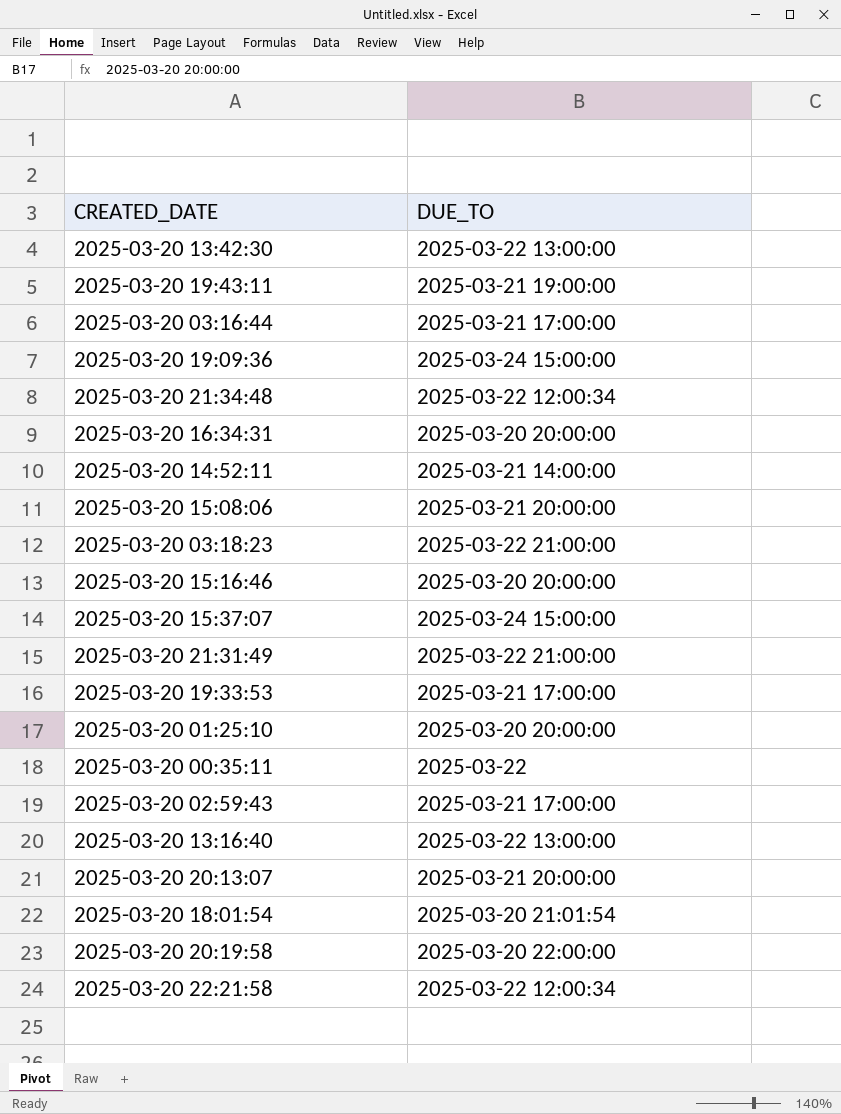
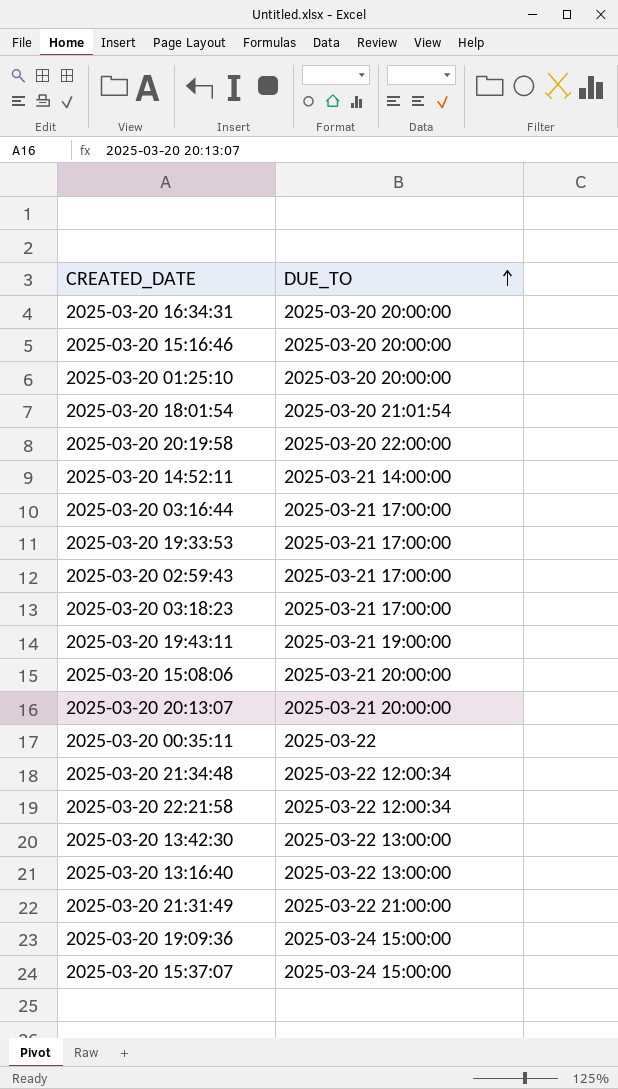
row order: none -> DUE_TO ascending
2025-03-20 03:18:23 | DUE_TO: 2025-03-22 21:00:00 -> 2025-03-21 17:00:00

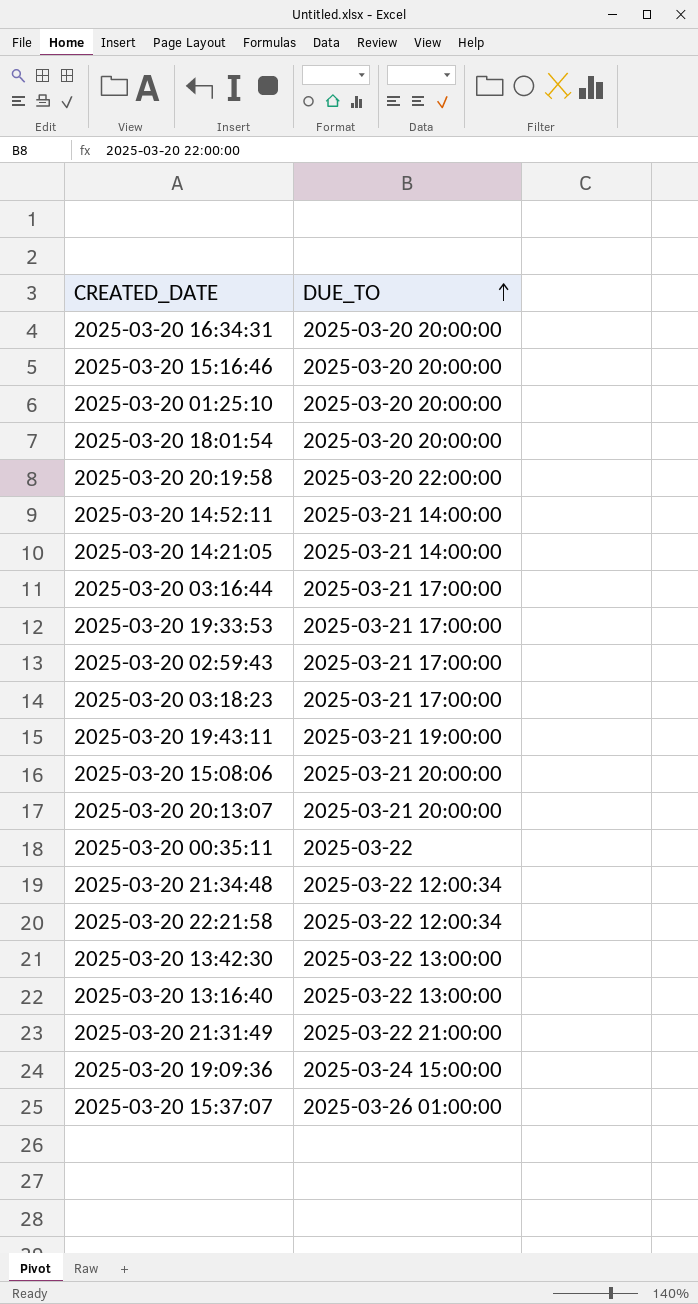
2025-03-20 18:01:54 | DUE_TO: 2025-03-20 21:01:54 -> 2025-03-20 20:00:00
row 2025-03-20 14:21:05: none -> 2025-03-21 14:00:00
2025-03-20 15:37:07 | DUE_TO: 2025-03-24 15:00:00 -> 2025-03-26 01:00:00

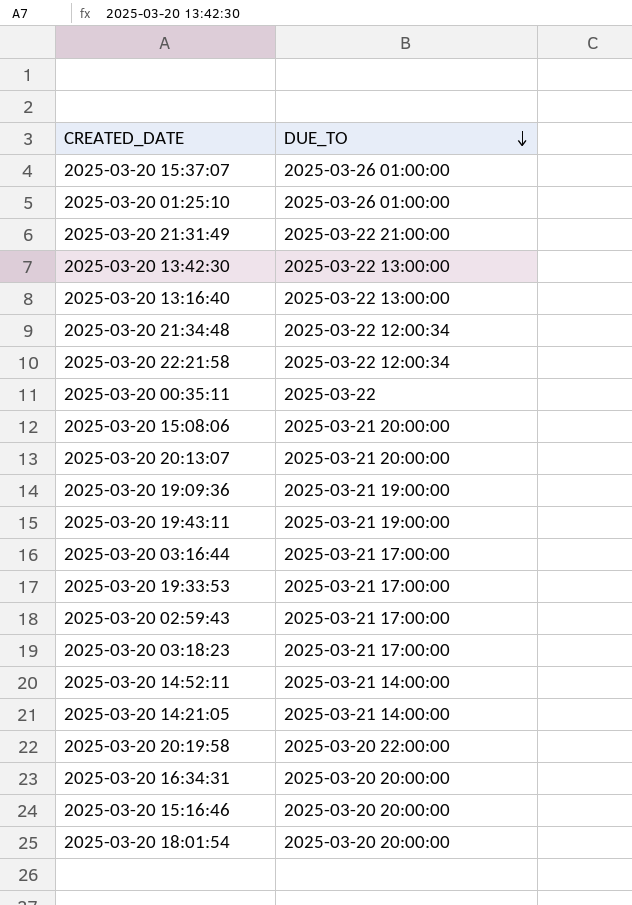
row order: DUE_TO ascending -> DUE_TO descending
2025-03-20 01:25:10 | DUE_TO: 2025-03-20 20:00:00 -> 2025-03-26 01:00:00
2025-03-20 19:09:36 | DUE_TO: 2025-03-24 15:00:00 -> 2025-03-21 19:00:00

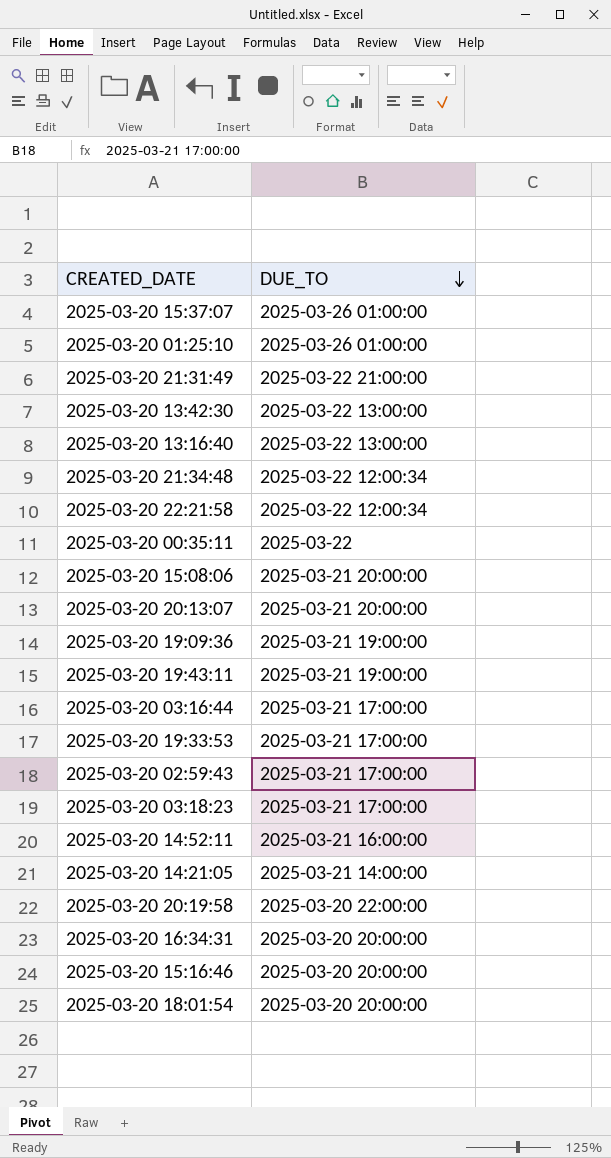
2025-03-20 14:52:11 | DUE_TO: 2025-03-21 14:00:00 -> 2025-03-21 16:00:00

